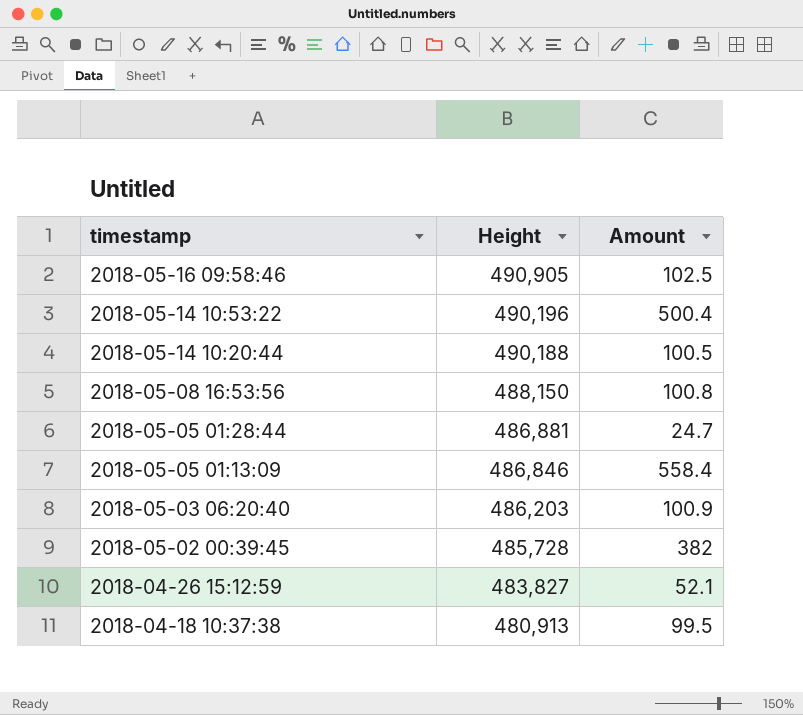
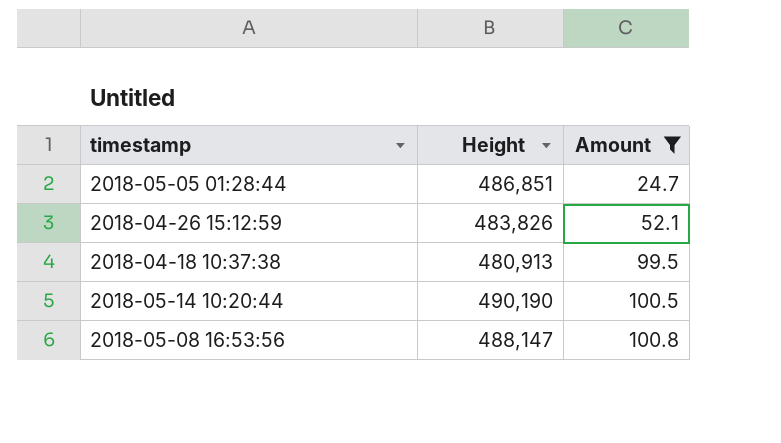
filter: none -> Amount <= 100.8
row order: timestamp descending -> Amount ascending
2018-05-05 01:28:44 | Height: 486,881 -> 486,851
2018-04-26 15:12:59 | Height: 483,827 -> 483,826
2018-05-14 10:20:44 | Height: 490,188 -> 490,190
2018-05-08 16:53:56 | Height: 488,150 -> 488,147

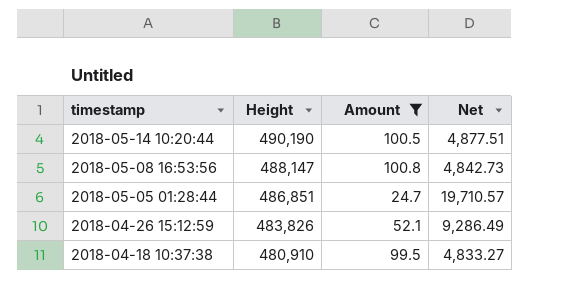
row order: Amount ascending -> timestamp descending
column Net | formula: none -> [Height] / [Amount]
2018-04-18 10:37:38 | Height: 480,913 -> 480,910

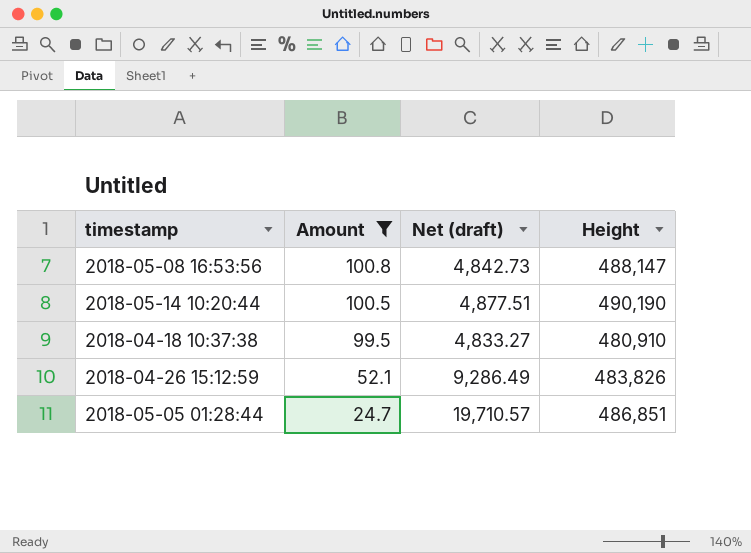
row order: timestamp descending -> Amount descending
column name: Net -> Net (draft)
column Height | position: 2 -> 4

